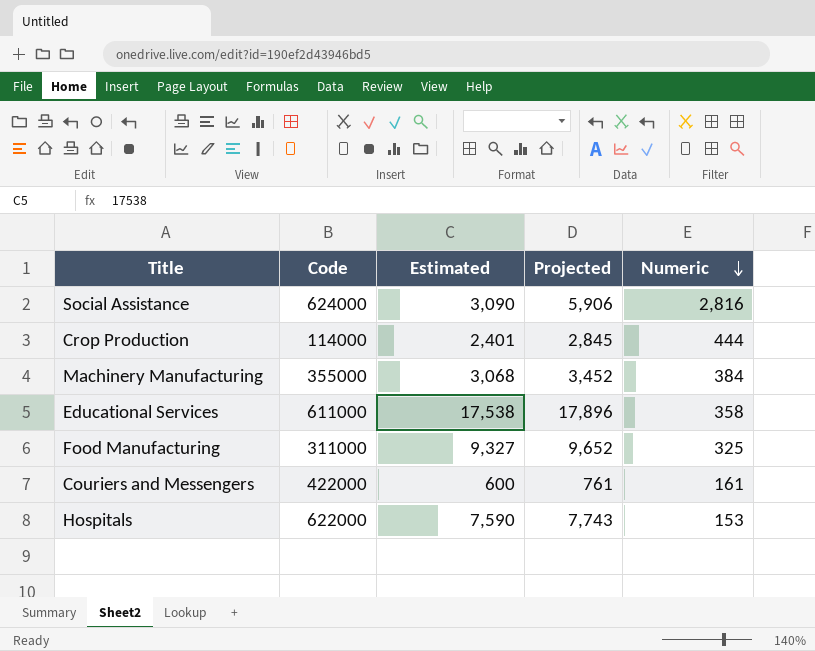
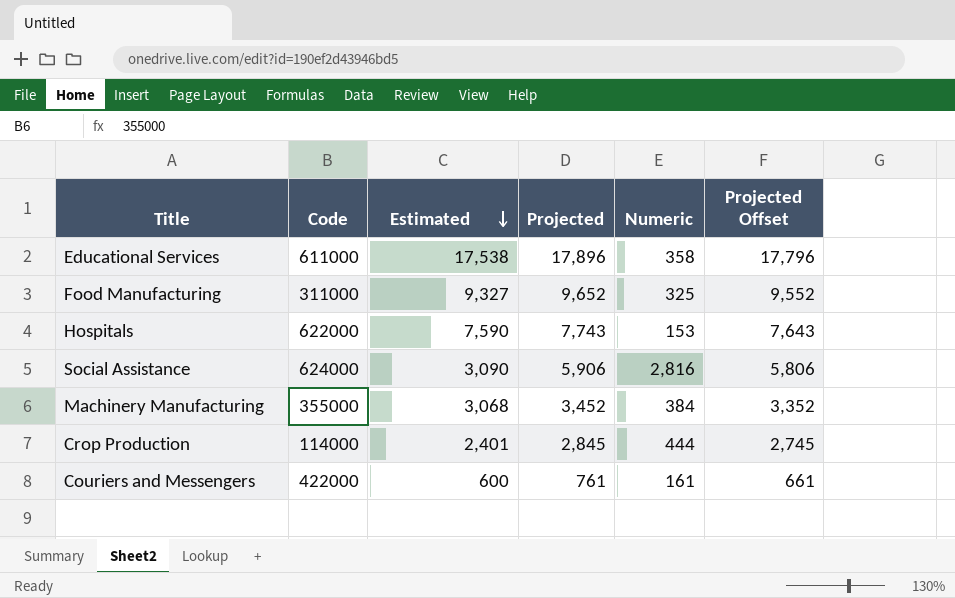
row order: Numeric descending -> Estimated descending
column Projected Offset | formula: none -> [Projected] - 100

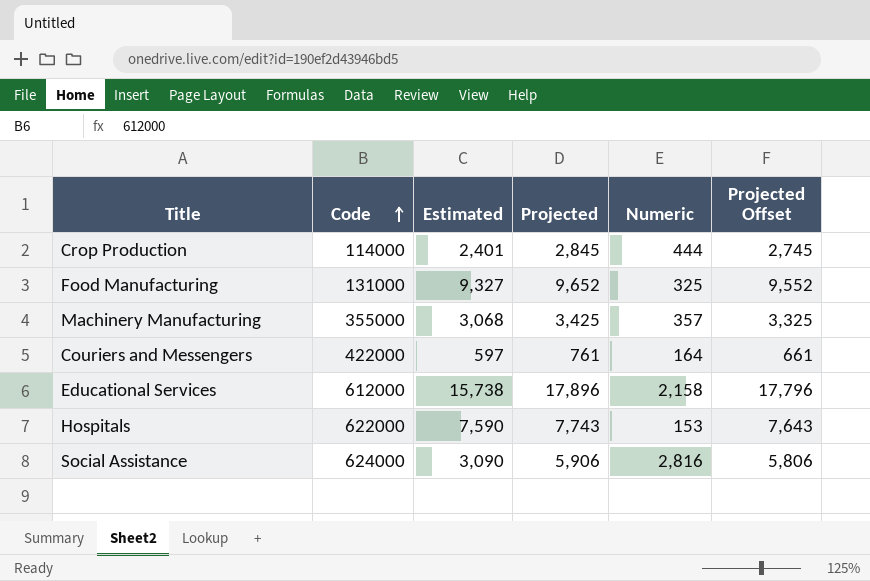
row order: Estimated descending -> Code ascending
Food Manufacturing | Code: 311000 -> 131000
Machinery Manufacturing | Projected: 3,452 -> 3,425
Machinery Manufacturing | Numeric: 384 -> 357
Machinery Manufacturing | Projected Offset: 3,352 -> 3,325
Couriers and Messengers | Estimated: 600 -> 597
Couriers and Messengers | Numeric: 161 -> 164
Educational Services | Code: 611000 -> 612000
Educational Services | Estimated: 17,538 -> 15,738
Educational Services | Numeric: 358 -> 2,158

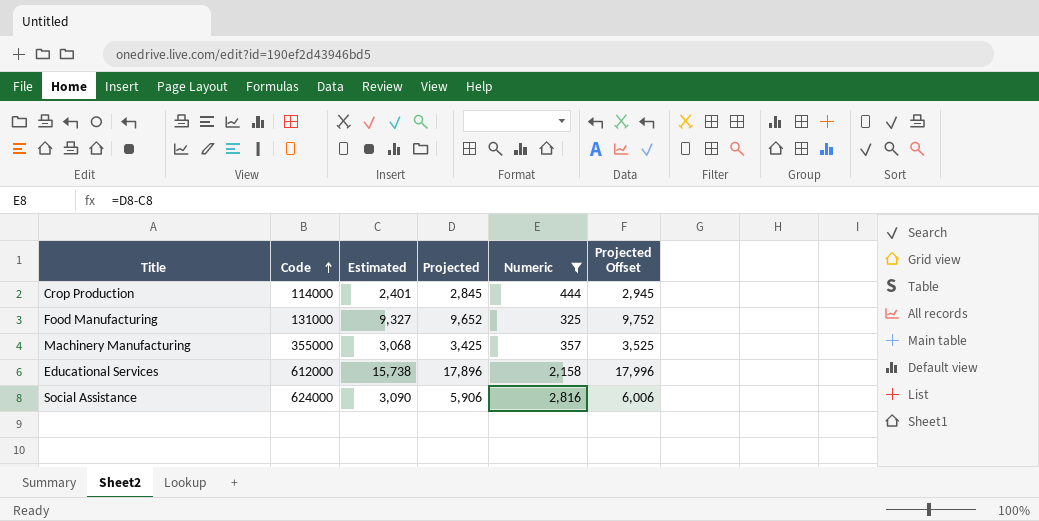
filter: none -> Numeric >= 325
column Projected Offset | formula: [Projected] - 100 -> [Projected] + 100

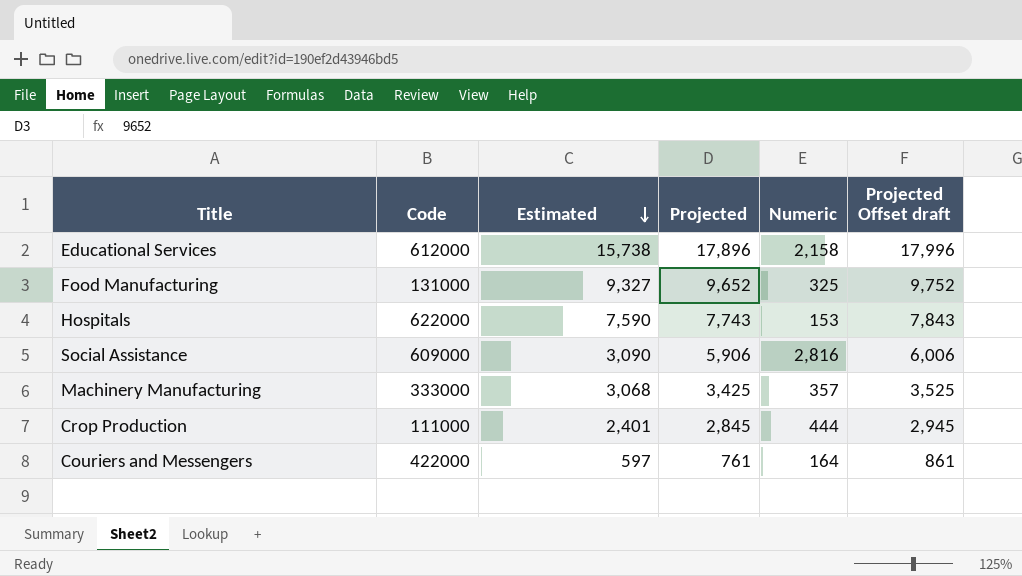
filter: Numeric >= 325 -> none
row order: Code ascending -> Estimated descending
column name: Projected Offset -> Projected Offset draft
Social Assistance | Code: 624000 -> 609000
Machinery Manufacturing | Code: 355000 -> 333000
Crop Production | Code: 114000 -> 111000

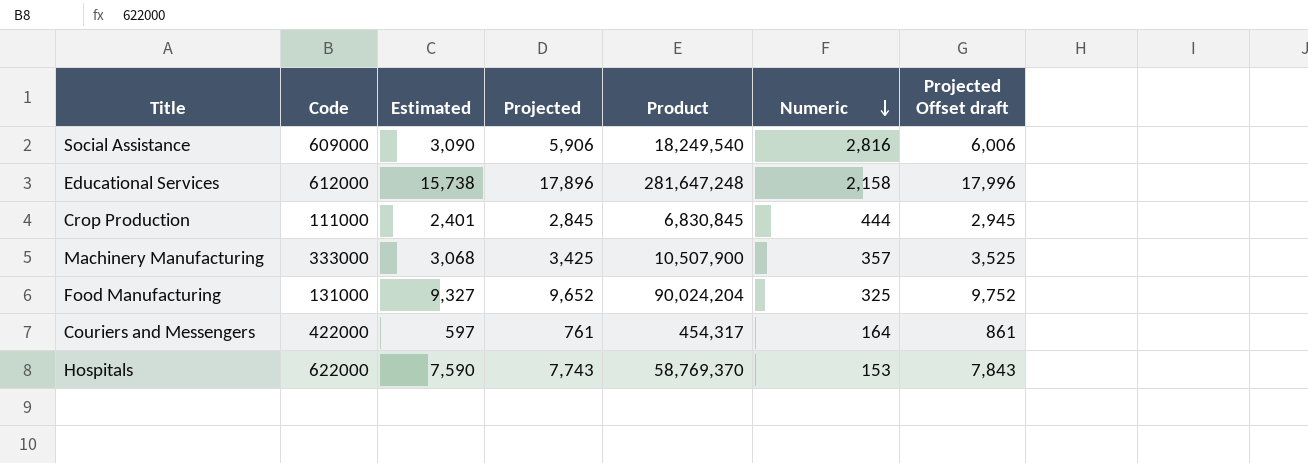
row order: Estimated descending -> Numeric descending
column Product | formula: none -> [Estimated] * [Projected]

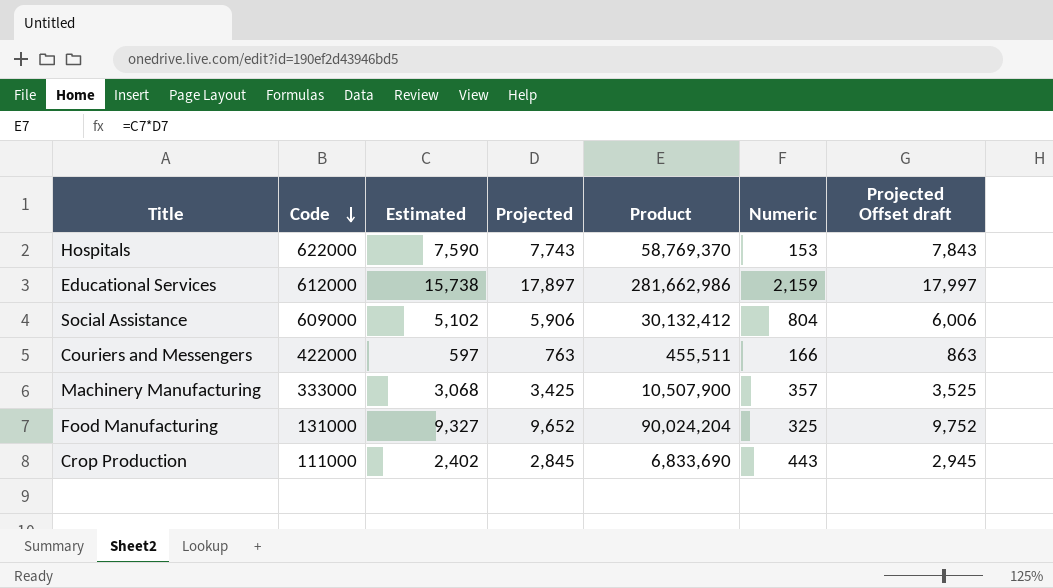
row order: Numeric descending -> Code descending
Educational Services | Projected: 17,896 -> 17,897
Educational Services | Product: 281,647,248 -> 281,662,986
Educational Services | Numeric: 2,158 -> 2,159
Educational Services | Projected Offset draft: 17,996 -> 17,997
Social Assistance | Estimated: 3,090 -> 5,102
Social Assistance | Product: 18,249,540 -> 30,132,412
Social Assistance | Numeric: 2,816 -> 804
Couriers and Messengers | Projected: 761 -> 763
Couriers and Messengers | Product: 454,317 -> 455,511
Couriers and Messengers | Numeric: 164 -> 166
Couriers and Messengers | Projected Offset draft: 861 -> 863
Crop Production | Estimated: 2,401 -> 2,402
Crop Production | Product: 6,830,845 -> 6,833,690
Crop Production | Numeric: 444 -> 443

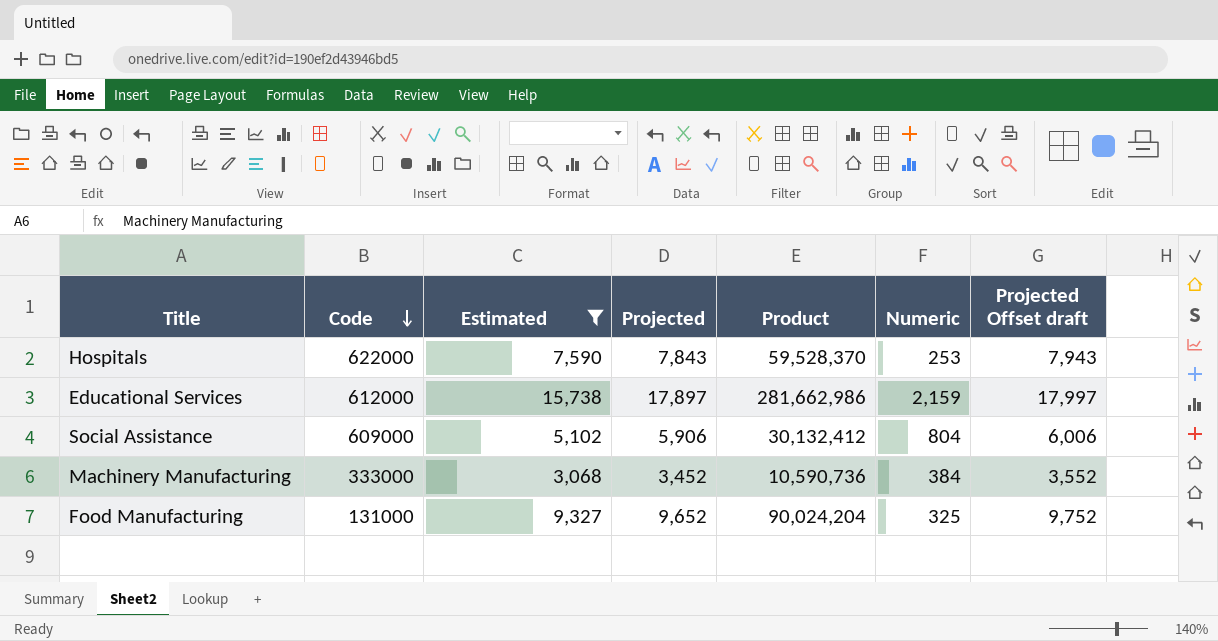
filter: none -> Estimated >= 3,068
Hospitals | Projected: 7,743 -> 7,843
Hospitals | Product: 58,769,370 -> 59,528,370
Hospitals | Numeric: 153 -> 253
Hospitals | Projected Offset draft: 7,843 -> 7,943
Machinery Manufacturing | Projected: 3,425 -> 3,452
Machinery Manufacturing | Product: 10,507,900 -> 10,590,736
Machinery Manufacturing | Numeric: 357 -> 384
Machinery Manufacturing | Projected Offset draft: 3,525 -> 3,552

